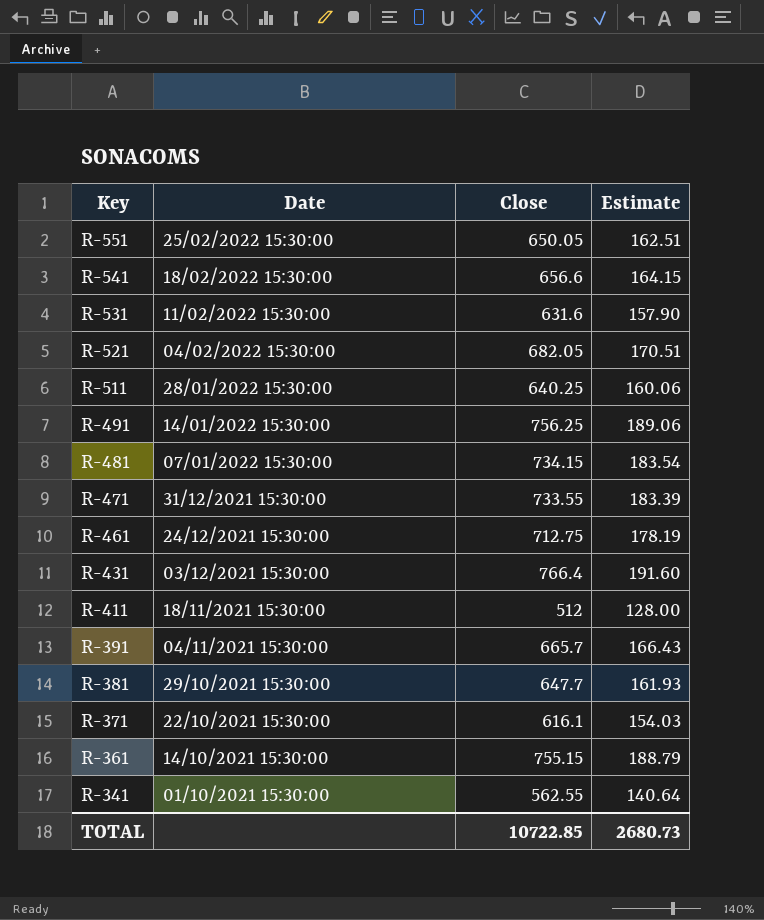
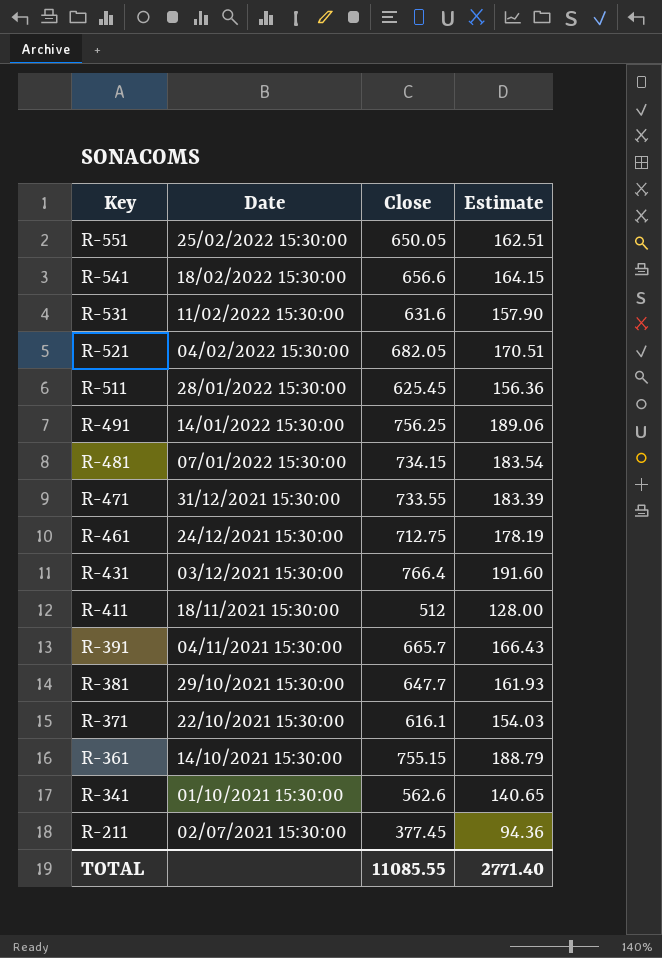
R-511 | Close: 640.25 -> 625.45
R-511 | Estimate: 160.06 -> 156.36
R-341 | Close: 562.55 -> 562.6
R-341 | Estimate: 140.64 -> 140.65
row R-211: none -> 02/07/2021 15:30:00 | 377.45 | 94.36
TOTAL | Close: 10722.85 -> 11085.55
TOTAL | Estimate: 2680.73 -> 2771.40

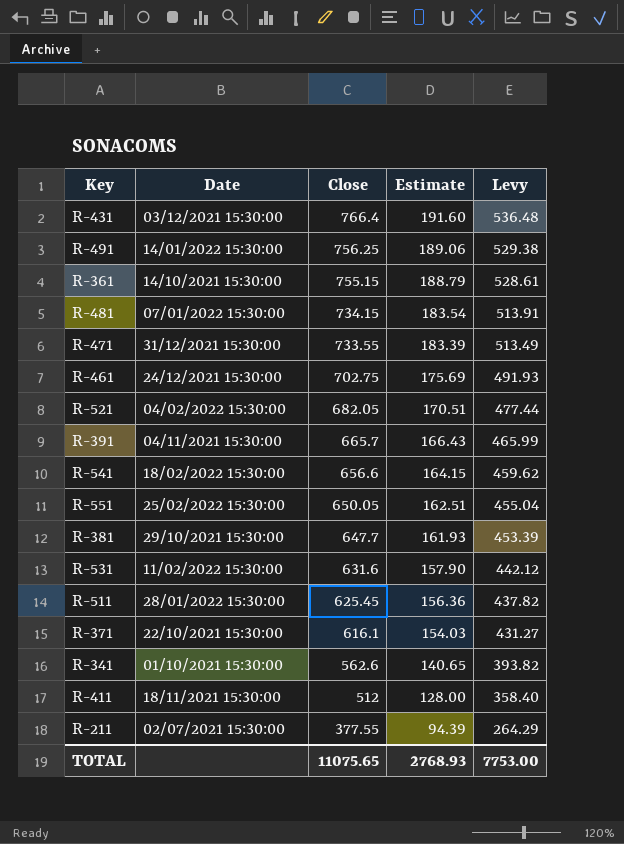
row order: Key descending -> Close descending
column Levy | formula: none -> [Close] * 0.7
R-461 | Close: 712.75 -> 702.75
R-461 | Estimate: 178.19 -> 175.69
R-211 | Close: 377.45 -> 377.55
R-211 | Estimate: 94.36 -> 94.39
TOTAL | Close: 11085.55 -> 11075.65
TOTAL | Estimate: 2771.40 -> 2768.93

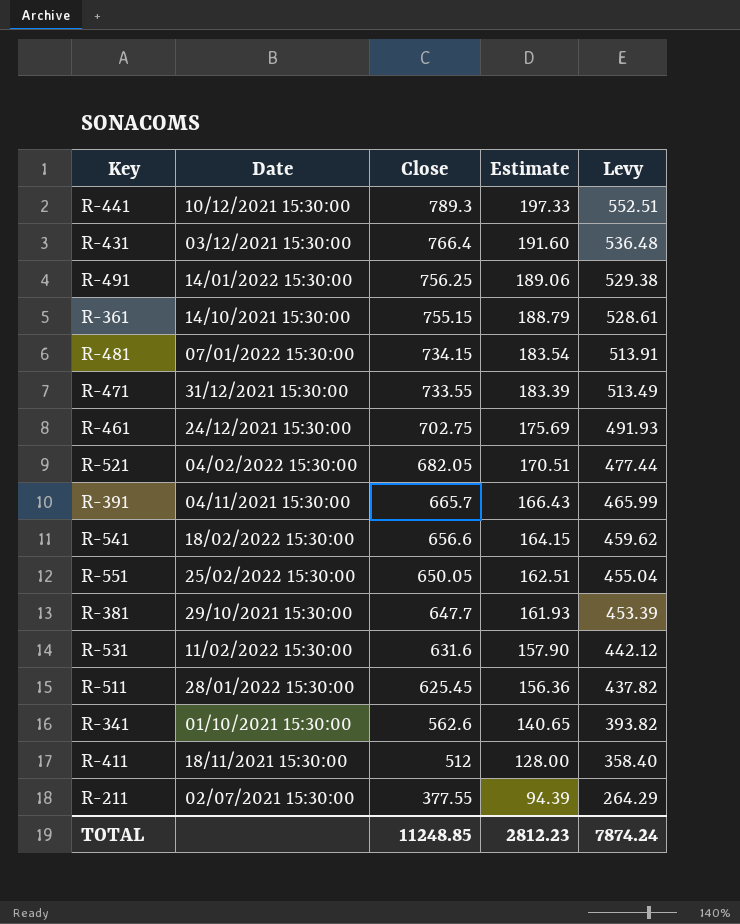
row R-371: 22/10/2021 15:30:00 | 616.1 | 154.03 | 431.27 -> none
row R-441: none -> 10/12/2021 15:30:00 | 789.3 | 197.33 | 552.51
TOTAL | Close: 11075.65 -> 11248.85
TOTAL | Estimate: 2768.93 -> 2812.23
TOTAL | Levy: 7753.00 -> 7874.24

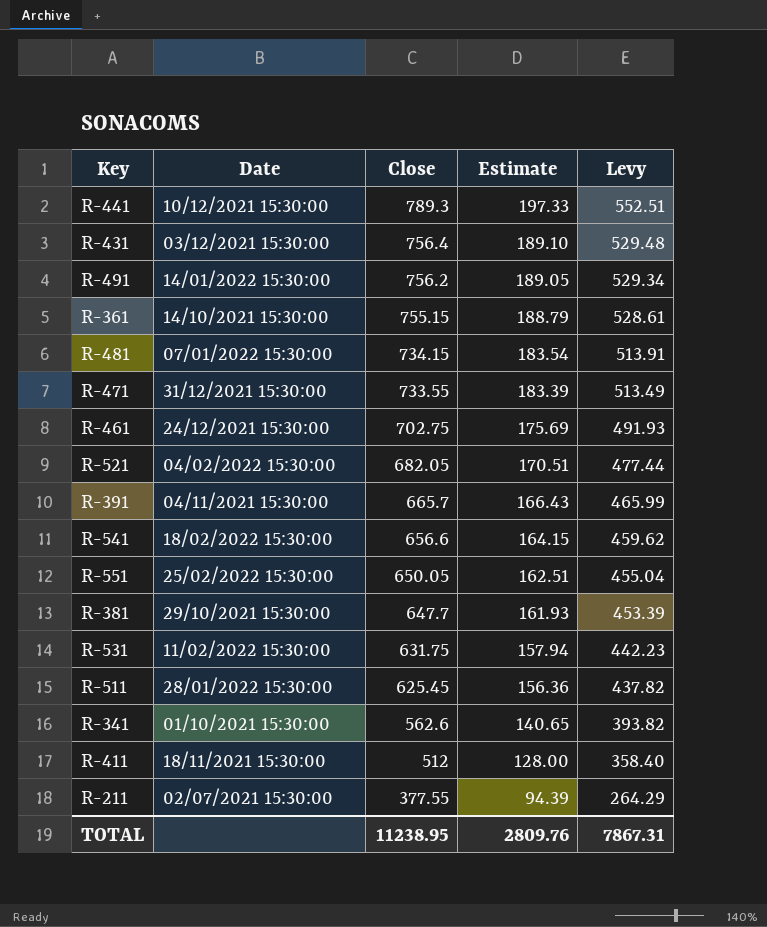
R-431 | Close: 766.4 -> 756.4
R-431 | Estimate: 191.60 -> 189.10
R-431 | Levy: 536.48 -> 529.48
R-491 | Close: 756.25 -> 756.2
R-491 | Estimate: 189.06 -> 189.05
R-491 | Levy: 529.38 -> 529.34
R-531 | Close: 631.6 -> 631.75
R-531 | Estimate: 157.90 -> 157.94
R-531 | Levy: 442.12 -> 442.23
TOTAL | Close: 11248.85 -> 11238.95
TOTAL | Estimate: 2812.23 -> 2809.76
TOTAL | Levy: 7874.24 -> 7867.31

